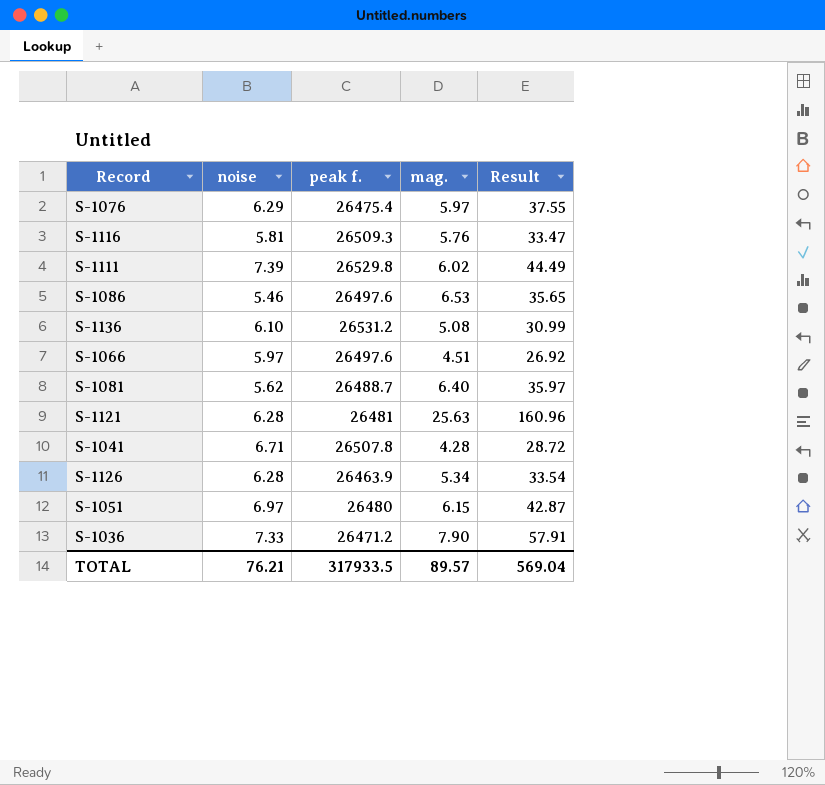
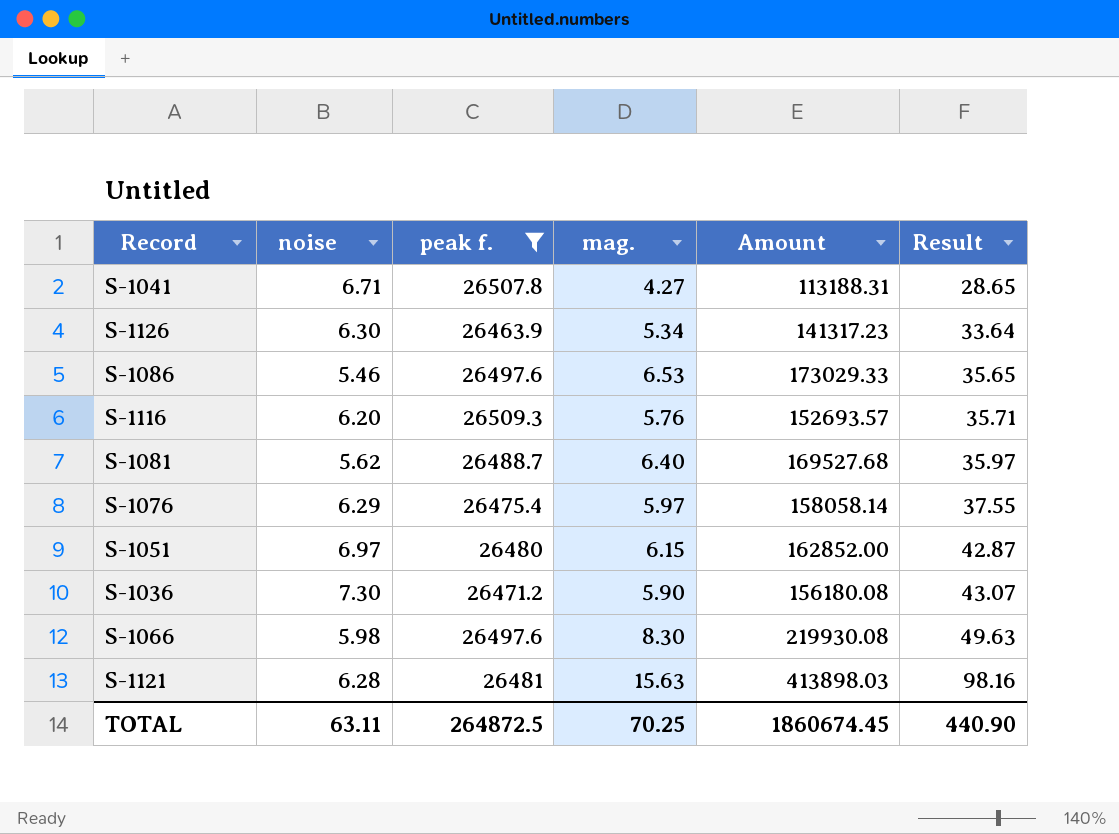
filter: none -> peak f. <= 26509.3
row order: none -> Result ascending
column Amount | formula: none -> [peak f.] * [mag.]
S-1041 | mag.: 4.28 -> 4.27
S-1041 | Result: 28.72 -> 28.65
S-1126 | noise: 6.28 -> 6.30
S-1126 | Result: 33.54 -> 33.64
S-1116 | noise: 5.81 -> 6.20
S-1116 | Result: 33.47 -> 35.71
S-1036 | noise: 7.33 -> 7.30
S-1036 | mag.: 7.90 -> 5.90
S-1036 | Result: 57.91 -> 43.07
S-1066 | noise: 5.97 -> 5.98
S-1066 | mag.: 4.51 -> 8.30
S-1066 | Result: 26.92 -> 49.63
S-1121 | mag.: 25.63 -> 15.63
S-1121 | Result: 160.96 -> 98.16
TOTAL | noise: 76.21 -> 63.11
TOTAL | peak f.: 317933.5 -> 264872.5
TOTAL | mag.: 89.57 -> 70.25
TOTAL | Result: 569.04 -> 440.90

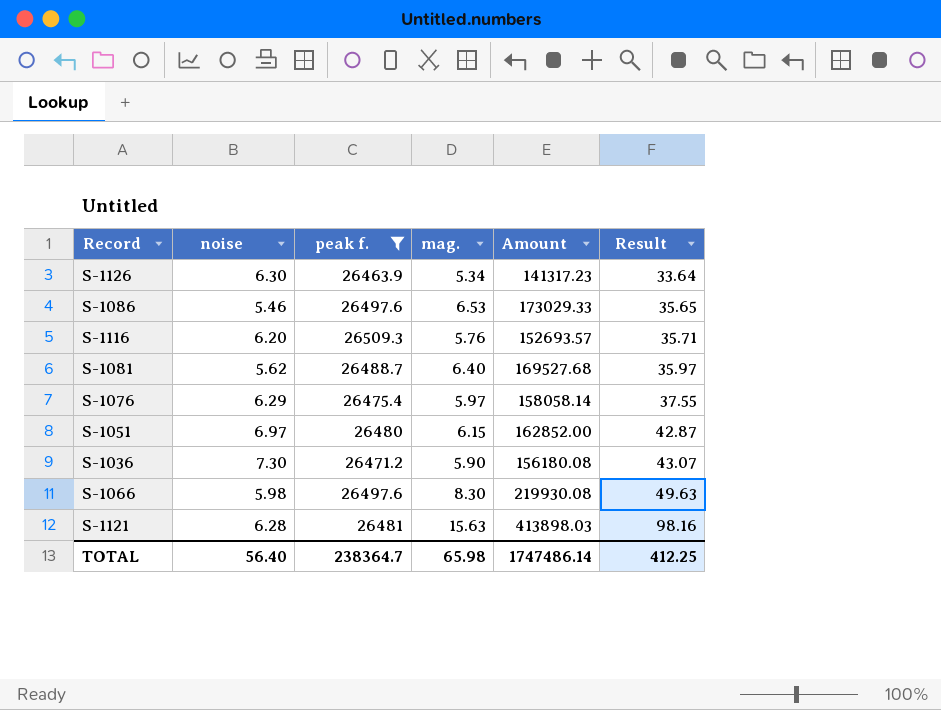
row S-1041: 6.71 | 26507.8 | 4.27 | 113188.31 | 28.65 -> none
TOTAL | noise: 63.11 -> 56.40
TOTAL | peak f.: 264872.5 -> 238364.7
TOTAL | mag.: 70.25 -> 65.98
TOTAL | Amount: 1860674.45 -> 1747486.14
TOTAL | Result: 440.90 -> 412.25

